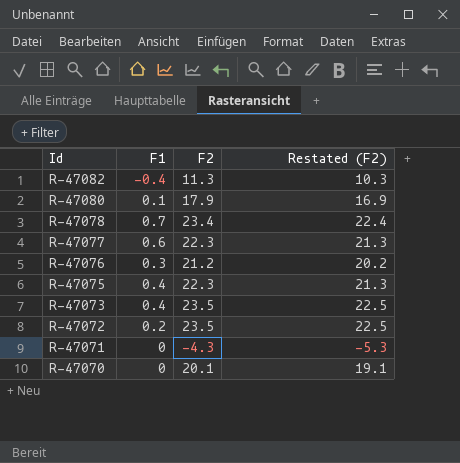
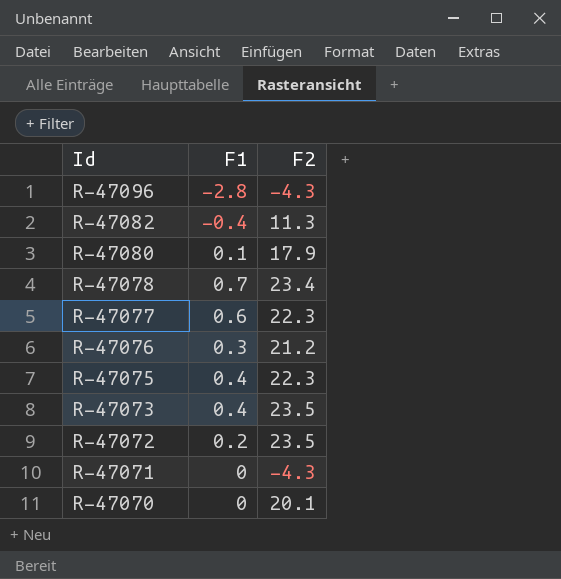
column Restated (F2) | formula: [F2] - 1 -> none
row R-47096: none -> -2.8 | -4.3

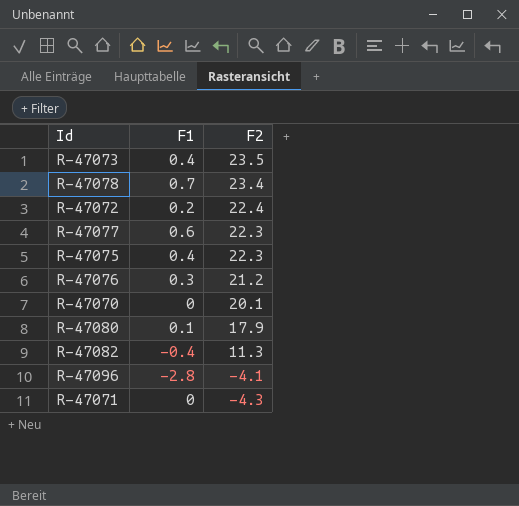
row order: Id descending -> F2 descending
R-47072 | F2: 23.5 -> 22.4
R-47096 | F2: -4.3 -> -4.1

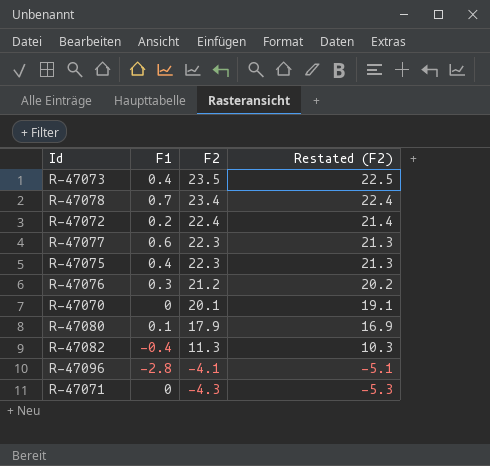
column Restated (F2) | formula: none -> [F2] - 1

